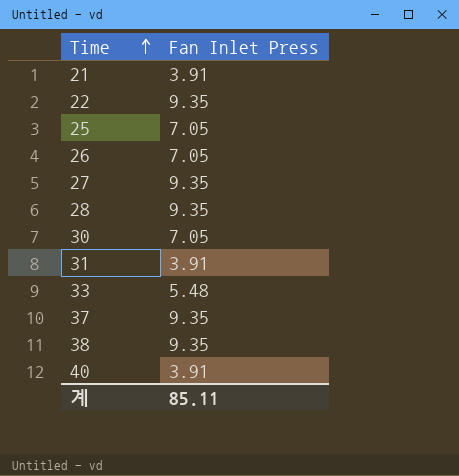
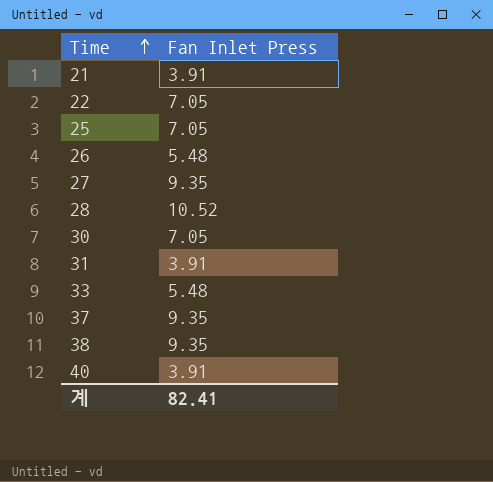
22 | Fan Inlet Press: 9.35 -> 7.05
26 | Fan Inlet Press: 7.05 -> 5.48
28 | Fan Inlet Press: 9.35 -> 10.52
계 | Fan Inlet Press: 85.11 -> 82.41

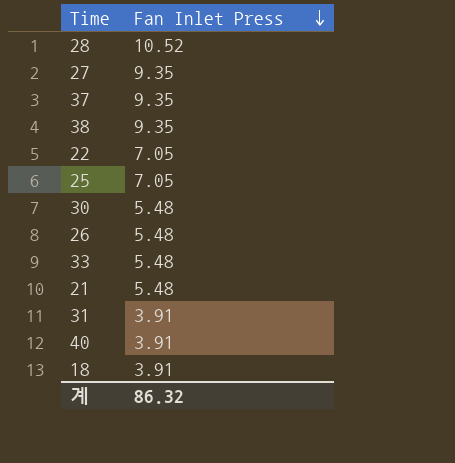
row order: Time ascending -> Fan Inlet Press descending
30 | Fan Inlet Press: 7.05 -> 5.48
21 | Fan Inlet Press: 3.91 -> 5.48
row 18: none -> 3.91
계 | Fan Inlet Press: 82.41 -> 86.32

